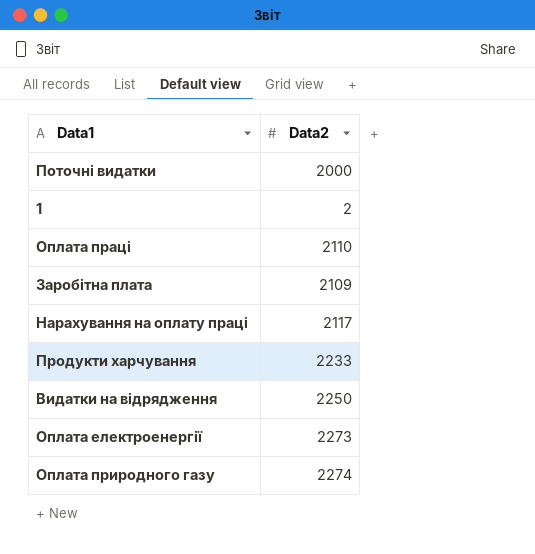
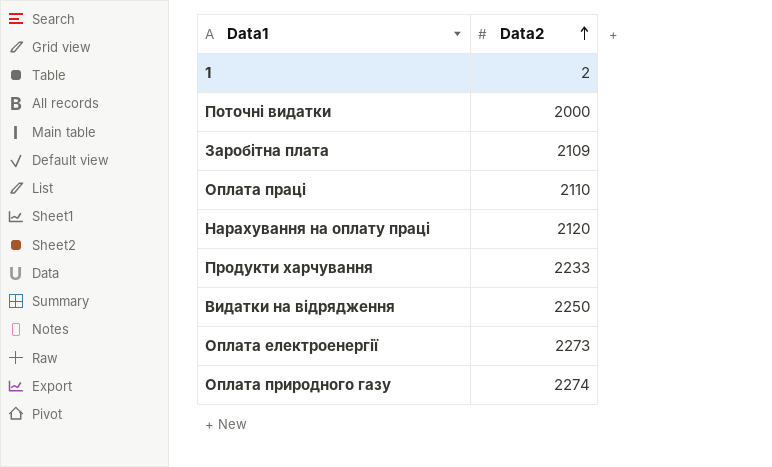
row order: none -> Data2 ascending
Нарахування на оплату праці | Data2: 2117 -> 2120

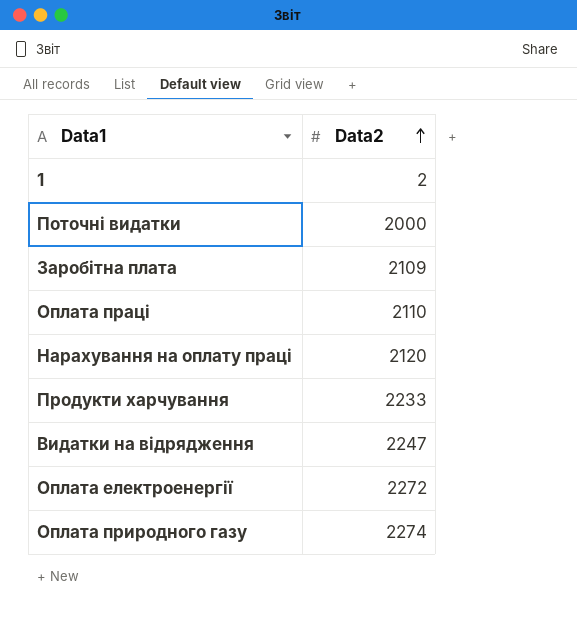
Видатки на відрядження | Data2: 2250 -> 2247
Оплата електроенергії | Data2: 2273 -> 2272

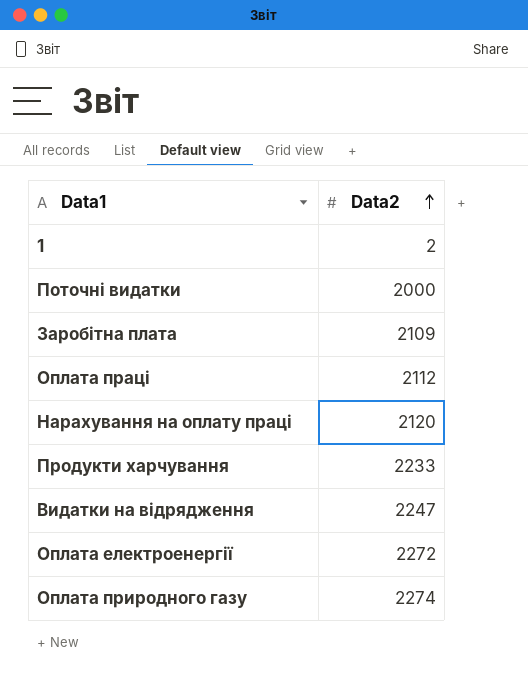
Оплата праці | Data2: 2110 -> 2112

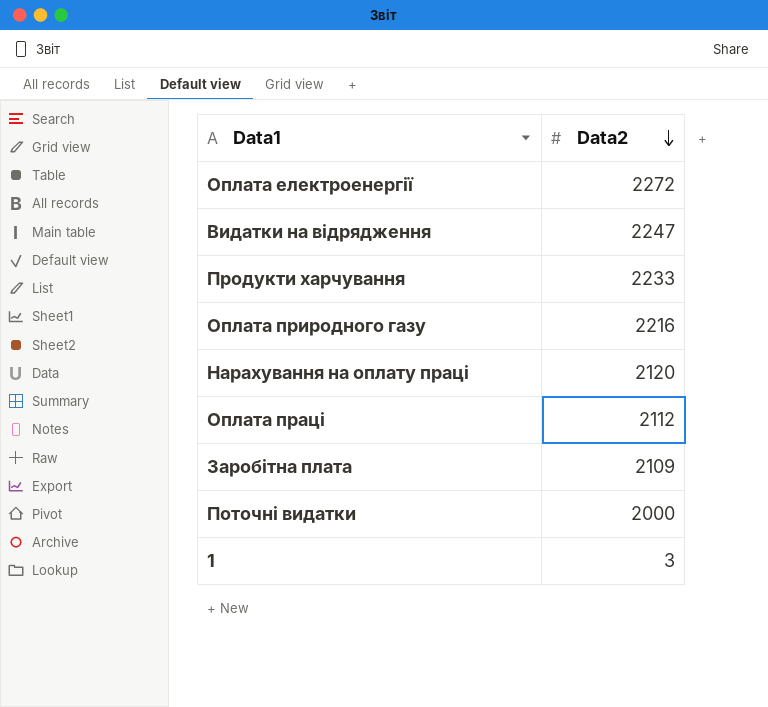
row order: Data2 ascending -> Data2 descending
Оплата природного газу | Data2: 2274 -> 2216
1 | Data2: 2 -> 3

